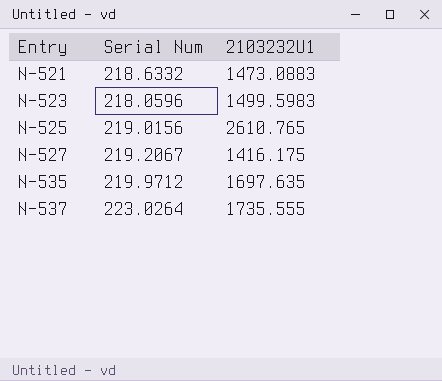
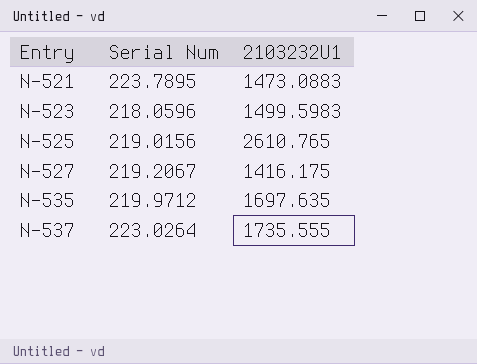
N-521 | Serial Num: 218.6332 -> 223.7895

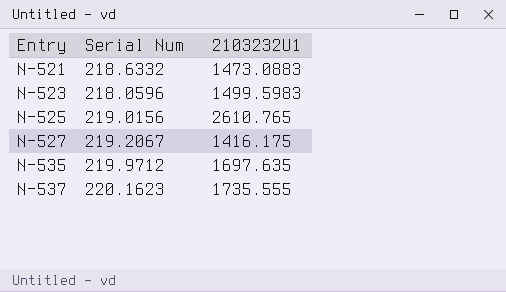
N-521 | Serial Num: 223.7895 -> 218.6332
N-537 | Serial Num: 223.0264 -> 220.1623

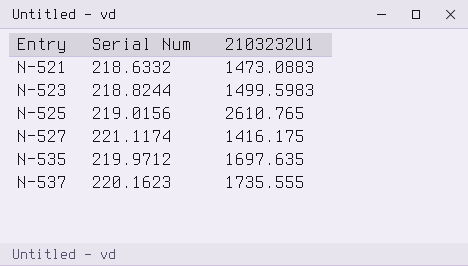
N-523 | Serial Num: 218.0596 -> 218.8244
N-527 | Serial Num: 219.2067 -> 221.1174

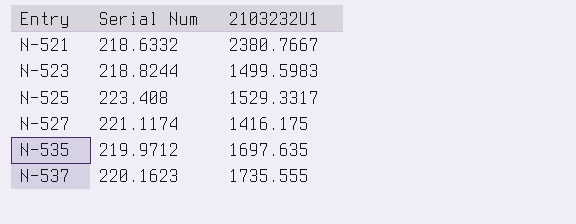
N-521 | 2103232U1: 1473.0883 -> 2380.7667
N-525 | Serial Num: 219.0156 -> 223.408
N-525 | 2103232U1: 2610.765 -> 1529.3317

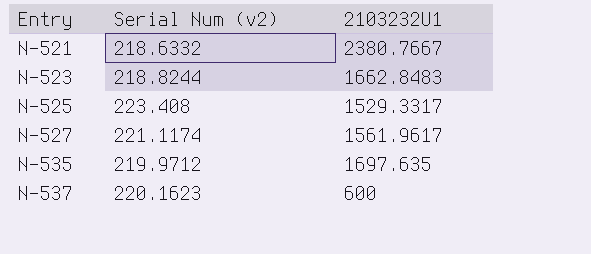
column name: Serial Num -> Serial Num (v2)
N-523 | 2103232U1: 1499.5983 -> 1662.8483
N-527 | 2103232U1: 1416.175 -> 1561.9617
N-537 | 2103232U1: 1735.555 -> 600

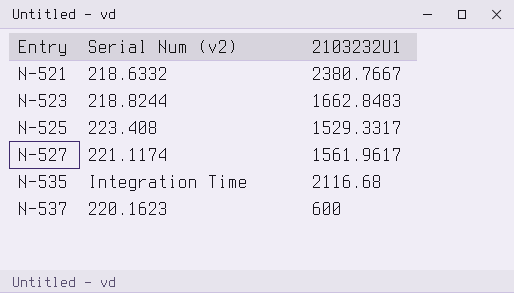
N-535 | Serial Num (v2): 219.9712 -> Integration Time
N-535 | 2103232U1: 1697.635 -> 2116.68

